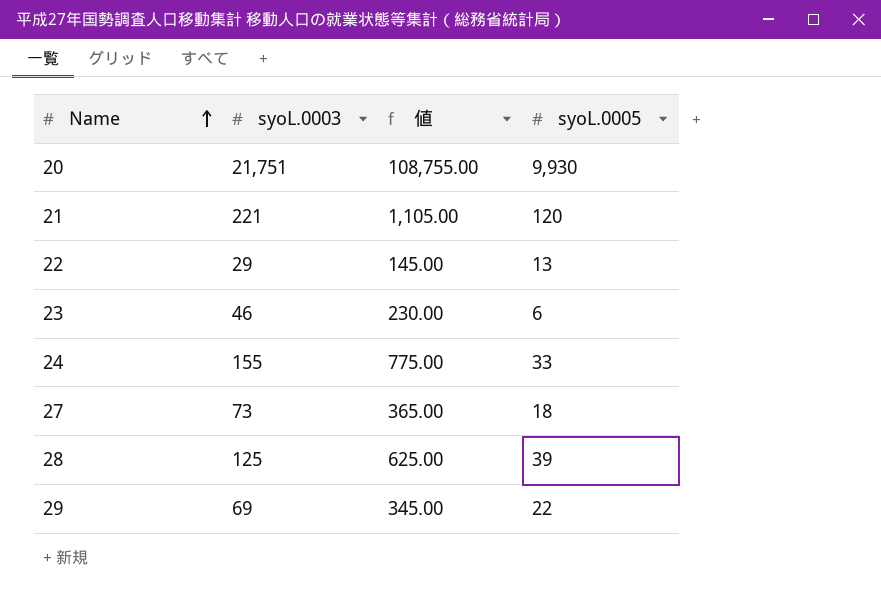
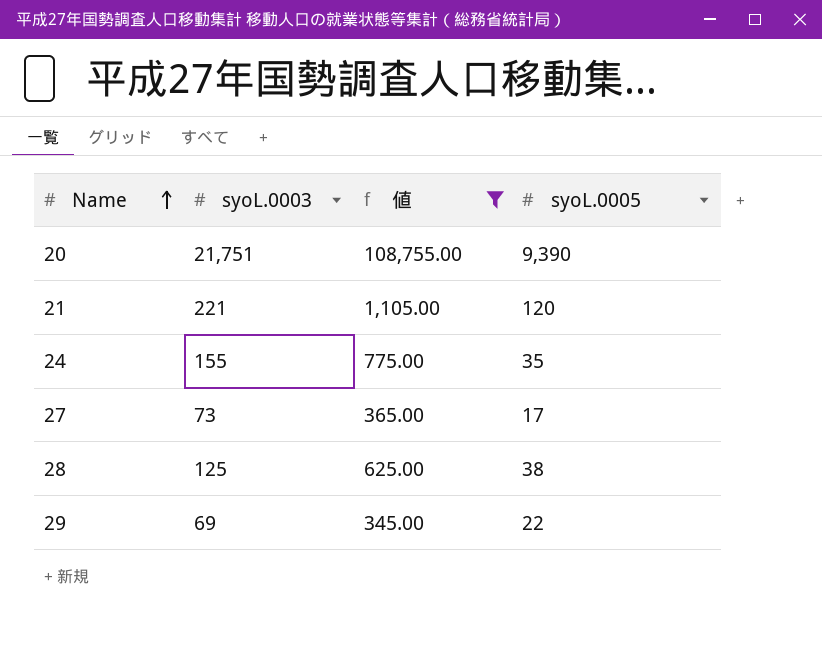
filter: none -> 値 >= 345.00
20 | syoL.0005: 9,930 -> 9,390
24 | syoL.0005: 33 -> 35
27 | syoL.0005: 18 -> 17
28 | syoL.0005: 39 -> 38

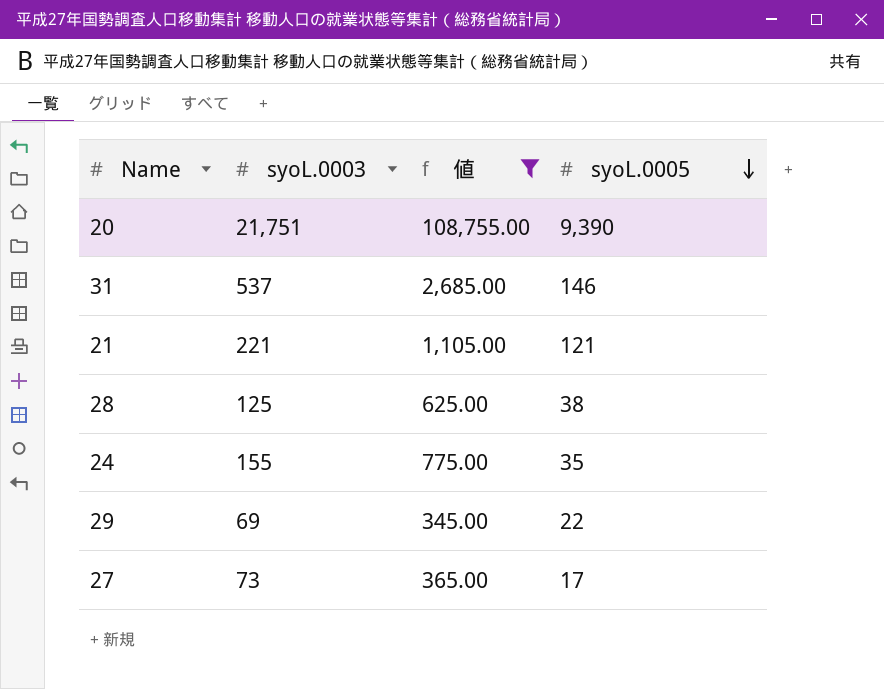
row order: Name ascending -> syoL.0005 descending
row 31: none -> 537 | 2,685.00 | 146
21 | syoL.0005: 120 -> 121

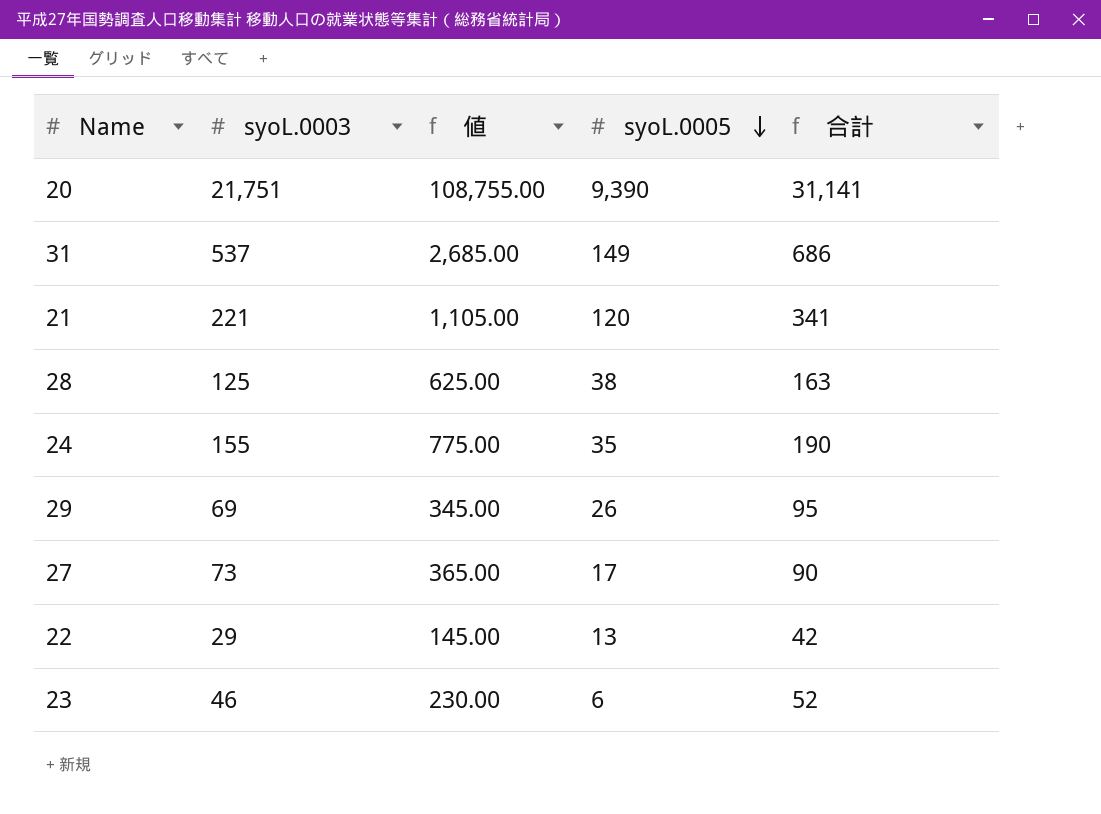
filter: 値 >= 345.00 -> none
column 合計 | formula: none -> [syoL.0003] + [syoL.0005]
31 | syoL.0005: 146 -> 149
21 | syoL.0005: 121 -> 120
29 | syoL.0005: 22 -> 26

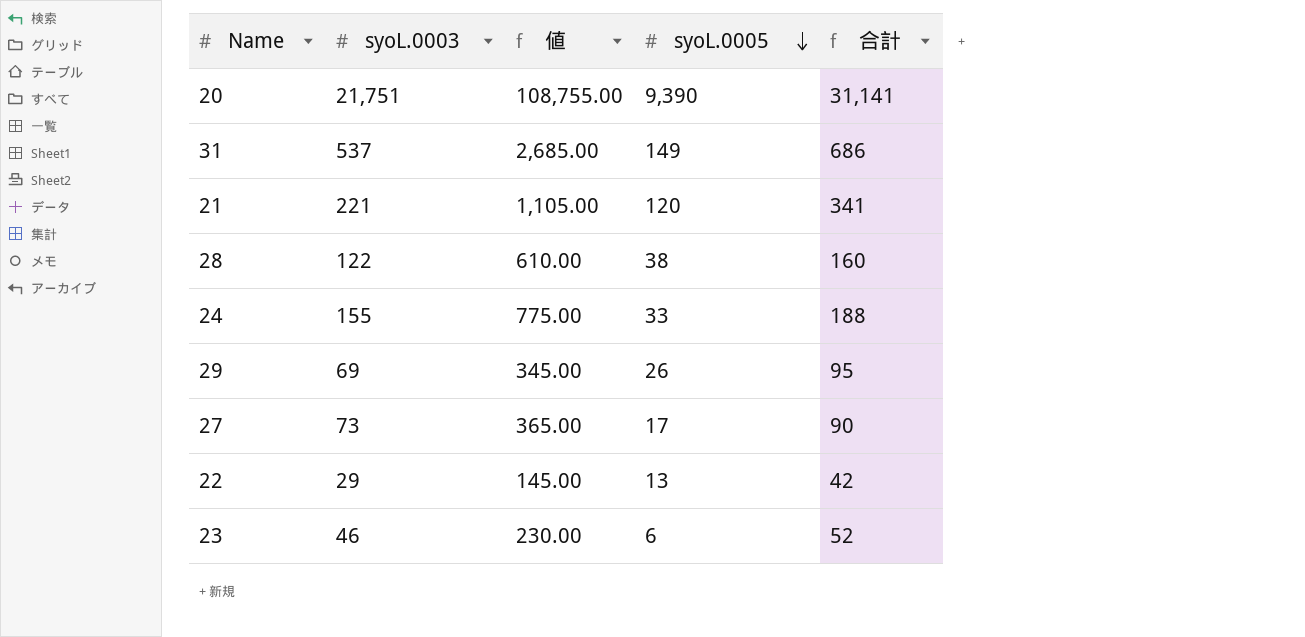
28 | syoL.0003: 125 -> 122
28 | 値: 625.00 -> 610.00
28 | 合計: 163 -> 160
24 | syoL.0005: 35 -> 33
24 | 合計: 190 -> 188

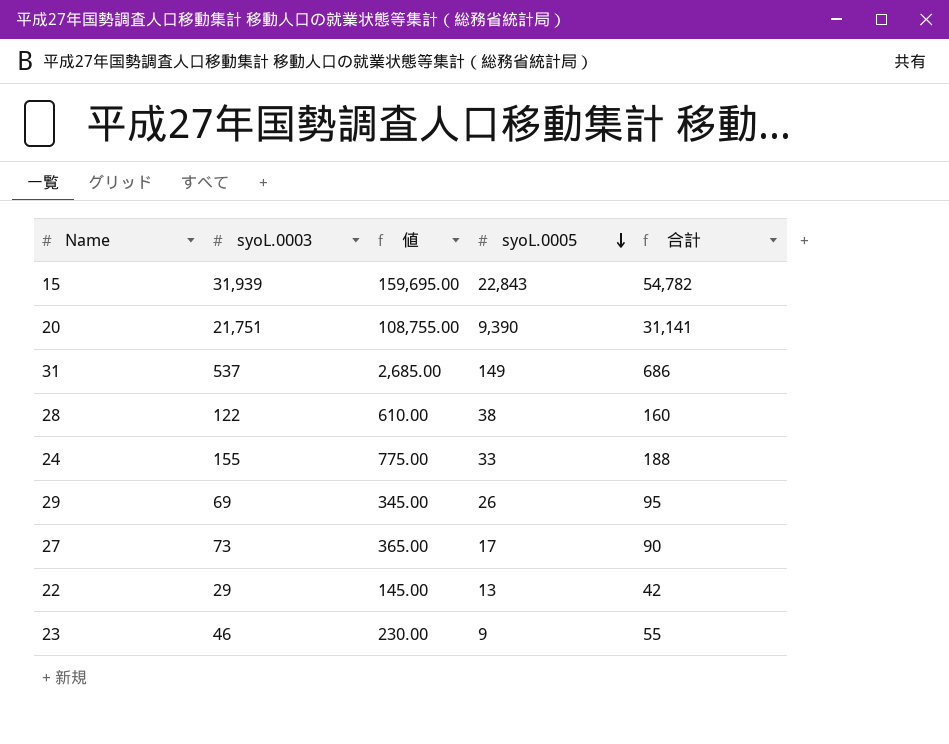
row 21: 221 | 1,105.00 | 120 | 341 -> none
row 15: none -> 31,939 | 159,695.00 | 22,843 | 54,782
23 | syoL.0005: 6 -> 9
23 | 合計: 52 -> 55

